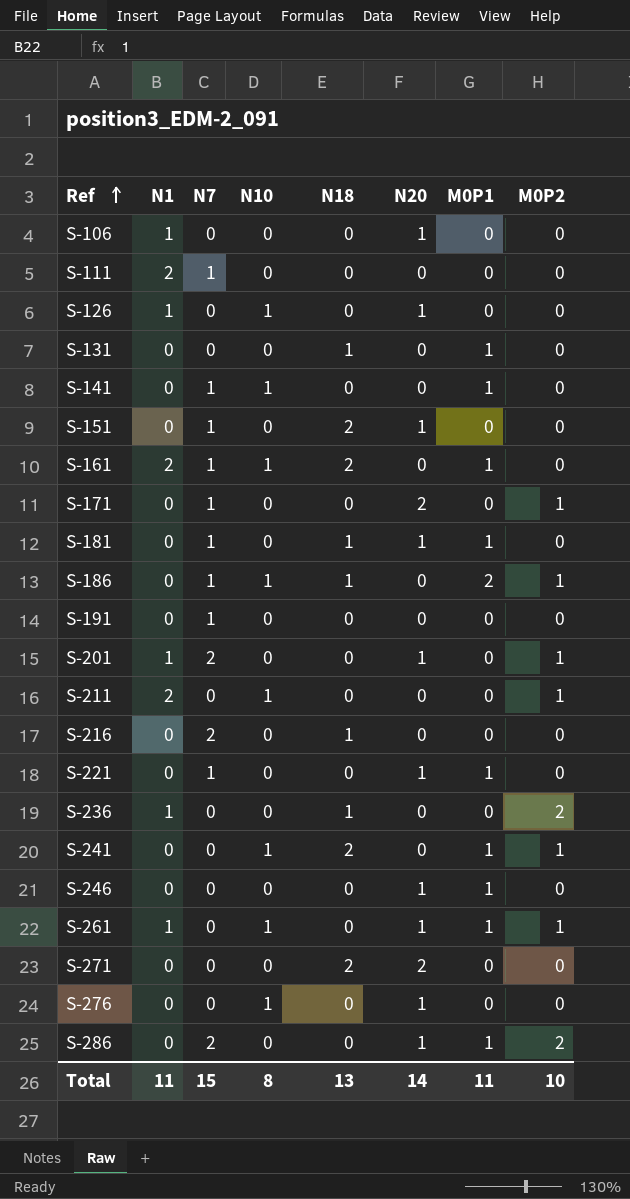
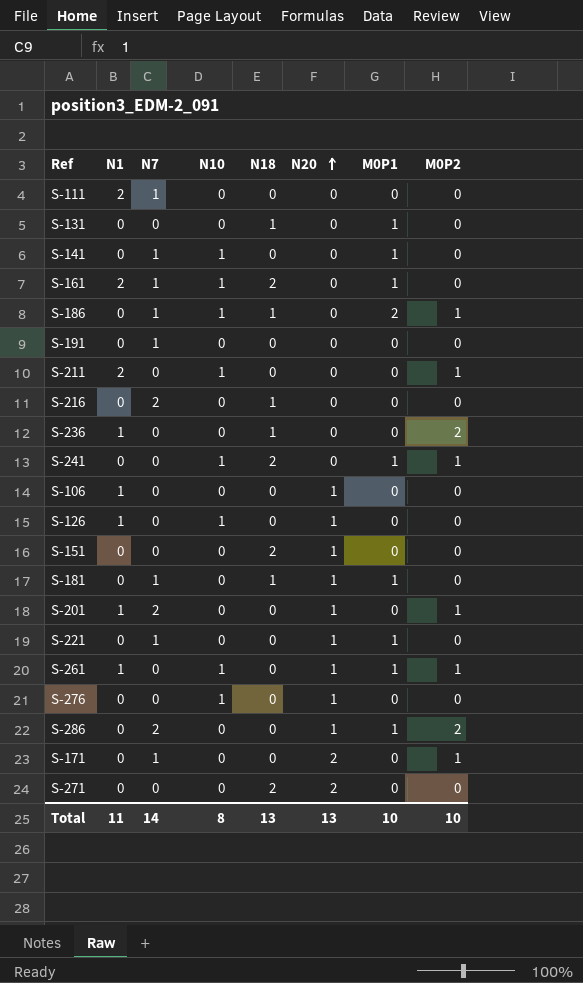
row order: Ref ascending -> N20 ascending
row S-246: 0 | 0 | 0 | 0 | 1 | 1 | 0 -> none
S-151 | N7: 1 -> 0
Total | N7: 15 -> 14
Total | N20: 14 -> 13
Total | M0P1: 11 -> 10

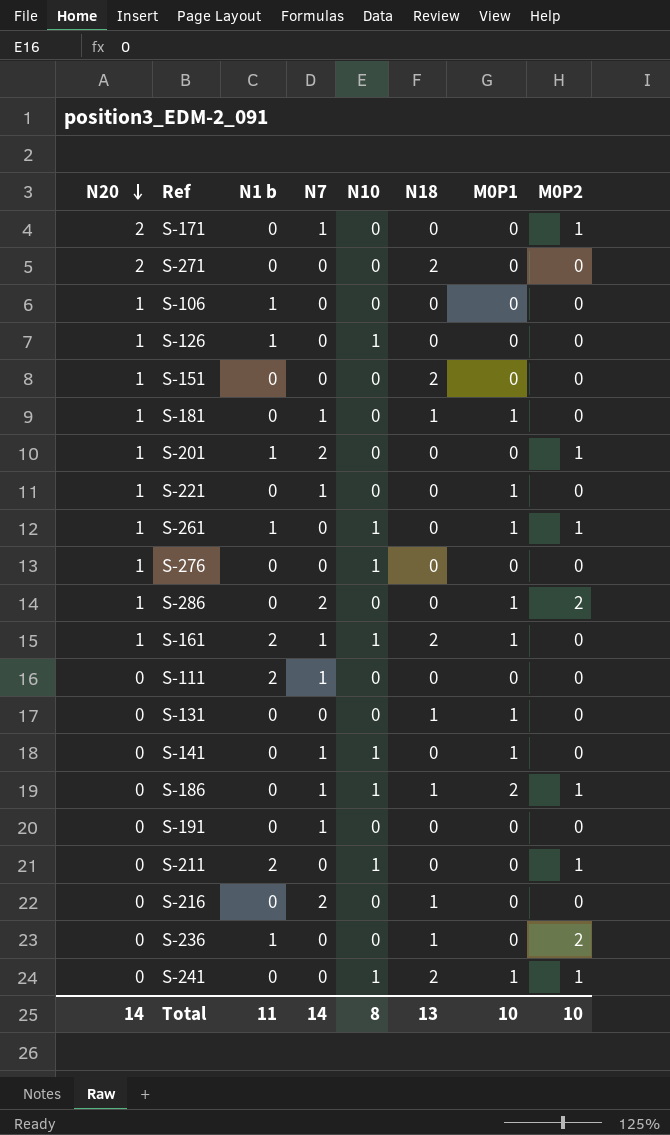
row order: N20 ascending -> N20 descending
column N20 | position: 6 -> 1
column name: N1 -> N1 b
S-161 | N20: 0 -> 1
Total | N20: 13 -> 14

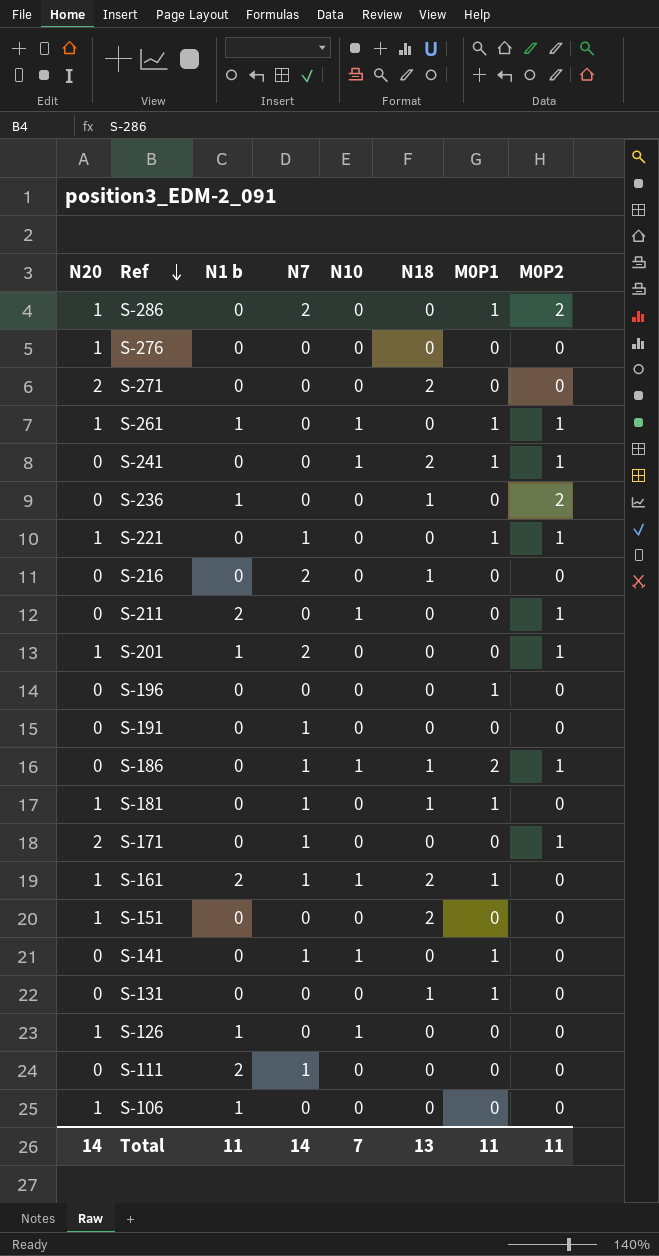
row order: N20 descending -> Ref descending
S-276 | N10: 1 -> 0
S-221 | M0P2: 0 -> 1
row S-196: none -> 0 | 0 | 0 | 0 | 0 | 1 | 0
Total | N10: 8 -> 7
Total | M0P1: 10 -> 11
Total | M0P2: 10 -> 11

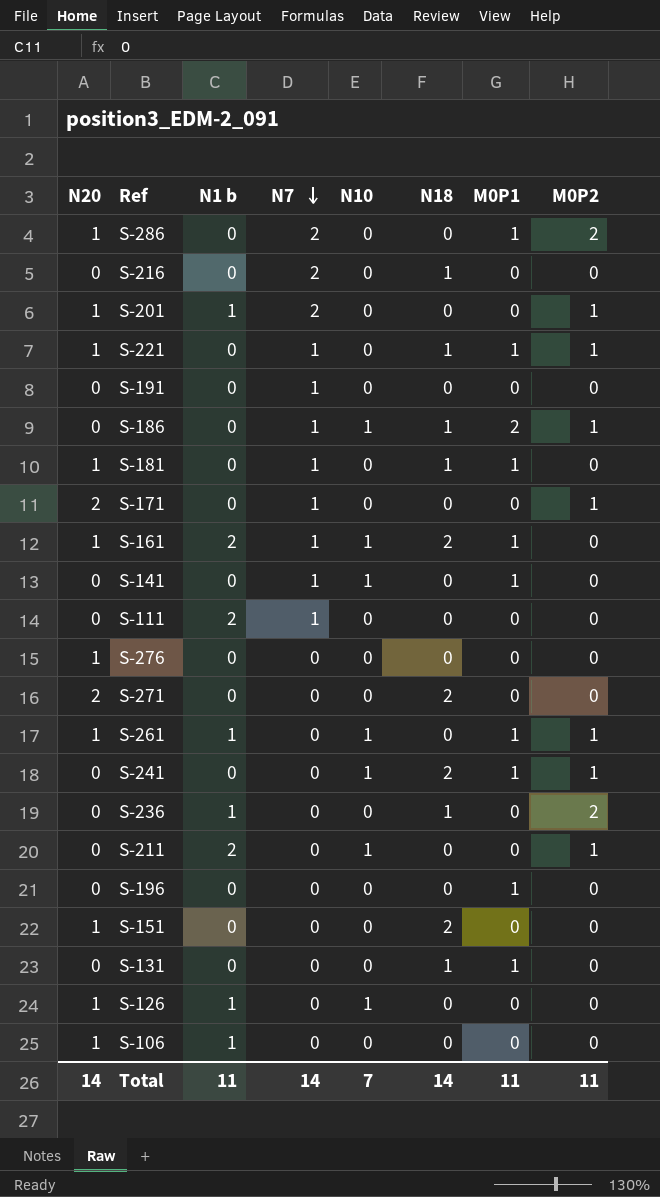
row order: Ref descending -> N7 descending
S-221 | N18: 0 -> 1
Total | N18: 13 -> 14

